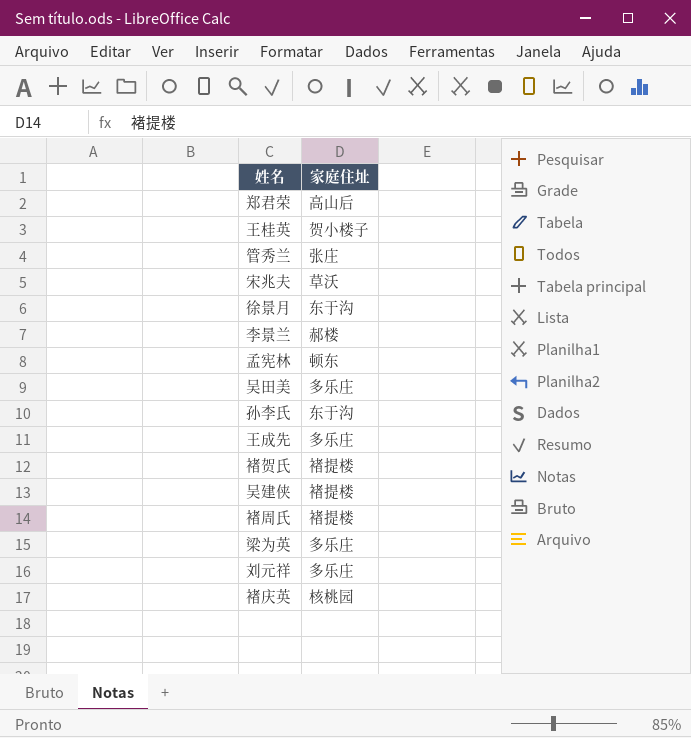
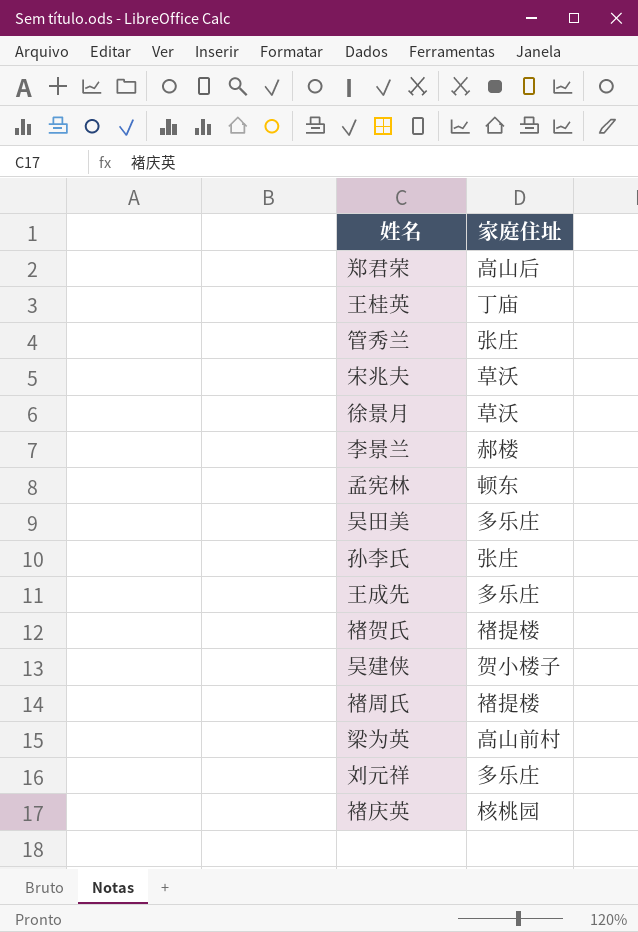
王桂英 | 家庭住址: 贺小楼子 -> 丁庙
徐景月 | 家庭住址: 东于沟 -> 草沃
孙李氏 | 家庭住址: 东于沟 -> 张庄
吴建侠 | 家庭住址: 褚提楼 -> 贺小楼子
梁为英 | 家庭住址: 多乐庄 -> 高山前村

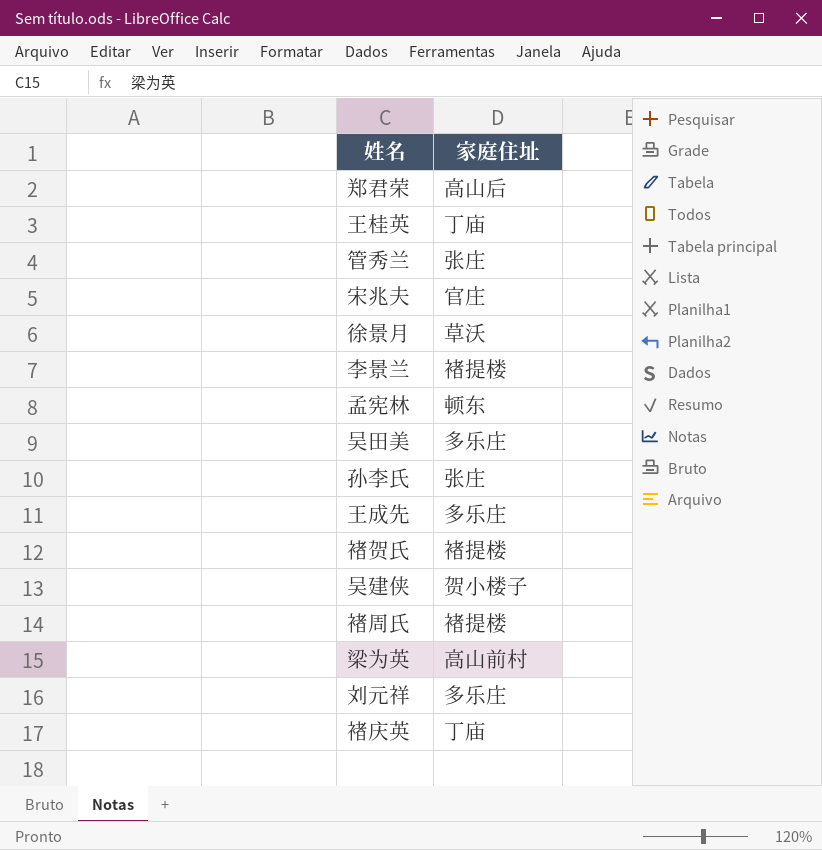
宋兆夫 | 家庭住址: 草沃 -> 官庄
李景兰 | 家庭住址: 郝楼 -> 褚提楼
褚庆英 | 家庭住址: 核桃园 -> 丁庙

